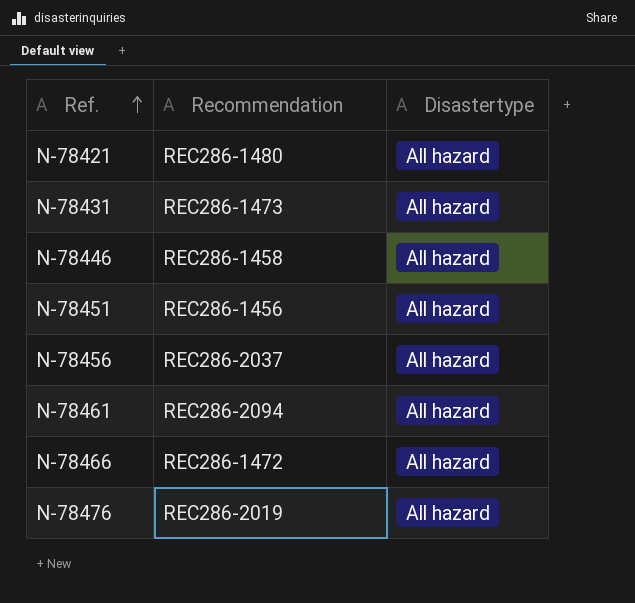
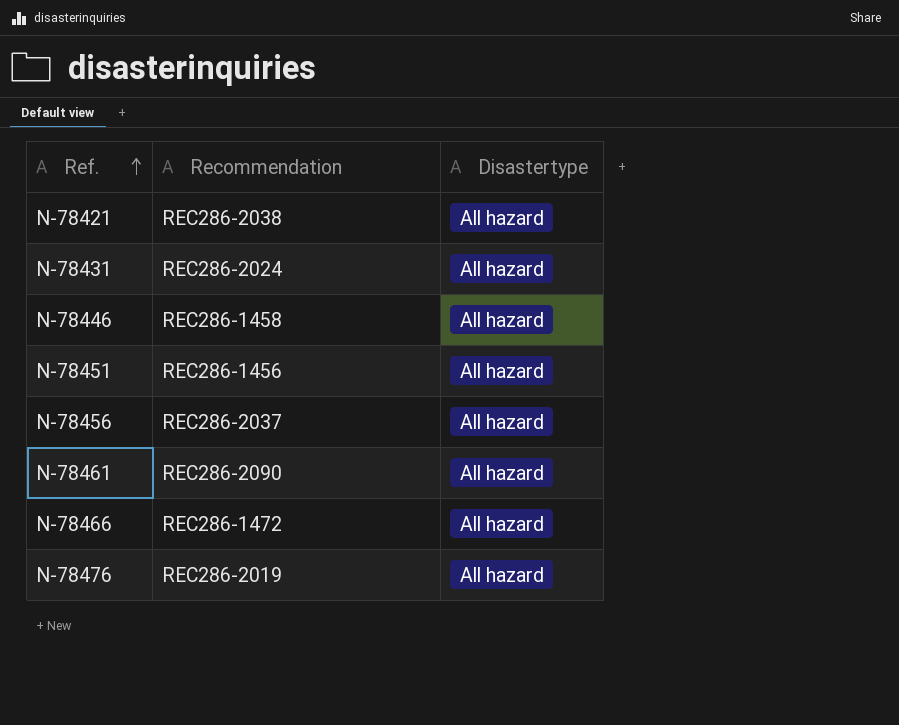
N-78421 | Recommendation: REC286-1480 -> REC286-2038
N-78431 | Recommendation: REC286-1473 -> REC286-2024
N-78461 | Recommendation: REC286-2094 -> REC286-2090

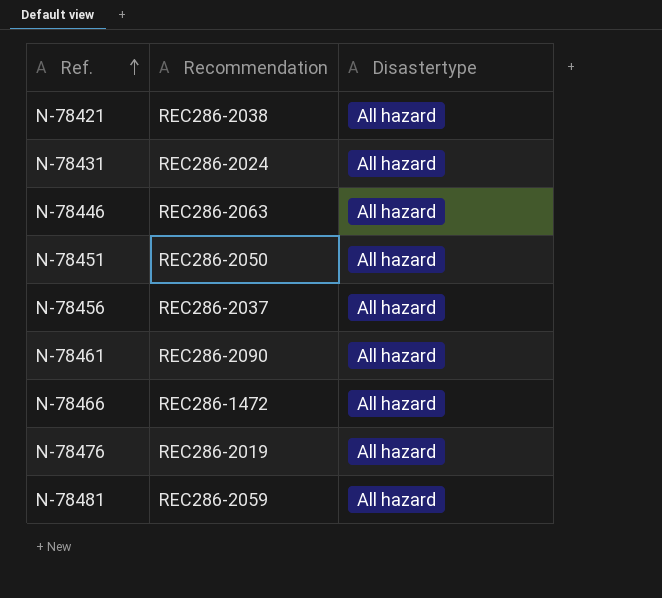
N-78446 | Recommendation: REC286-1458 -> REC286-2063
N-78451 | Recommendation: REC286-1456 -> REC286-2050
row N-78481: none -> REC286-2059 | All hazard

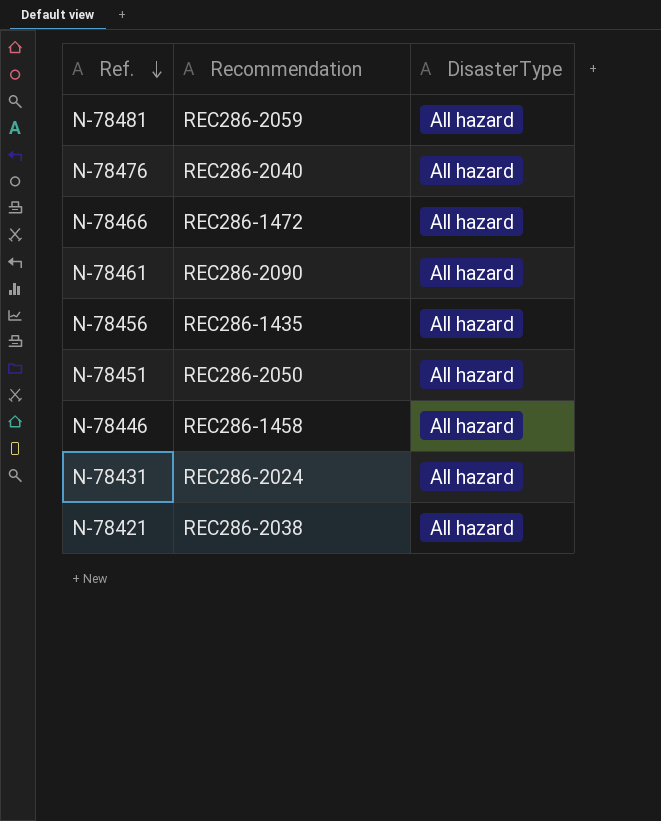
row order: Ref. ascending -> Ref. descending
column name: Disastertype -> DisasterType
N-78476 | Recommendation: REC286-2019 -> REC286-2040
N-78456 | Recommendation: REC286-2037 -> REC286-1435
N-78446 | Recommendation: REC286-2063 -> REC286-1458

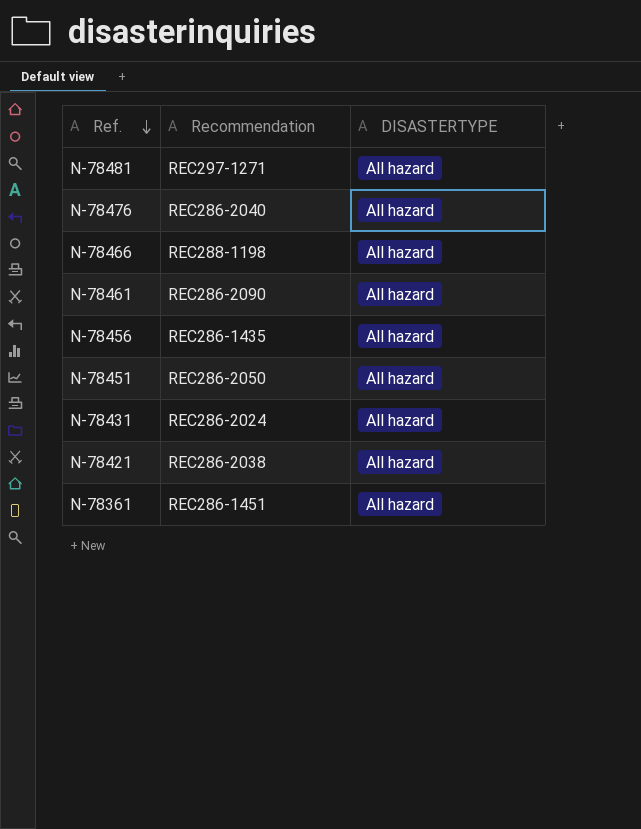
column name: DisasterType -> DISASTERTYPE
row N-78446: REC286-1458 | All hazard -> none
N-78481 | Recommendation: REC286-2059 -> REC297-1271
N-78466 | Recommendation: REC286-1472 -> REC288-1198
row N-78361: none -> REC286-1451 | All hazard

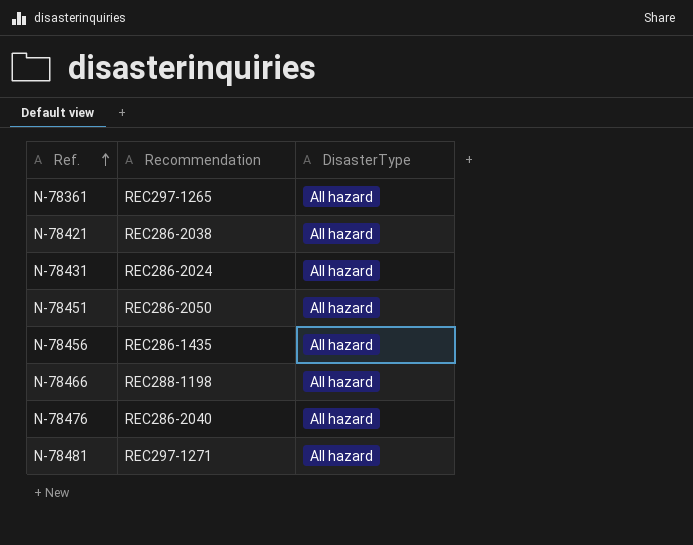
row order: Ref. descending -> Ref. ascending
column name: DISASTERTYPE -> DisasterType
row N-78461: REC286-2090 | All hazard -> none
N-78361 | Recommendation: REC286-1451 -> REC297-1265

